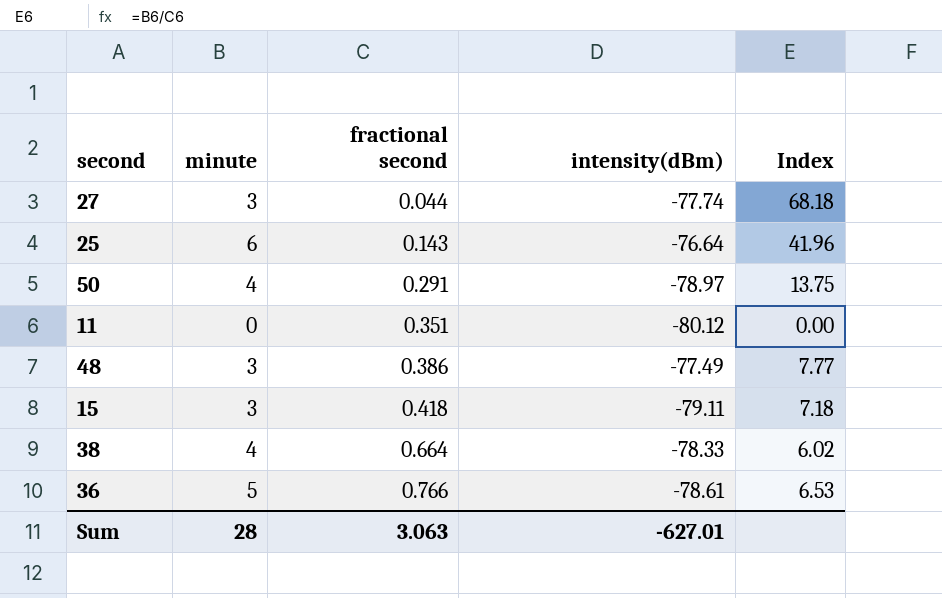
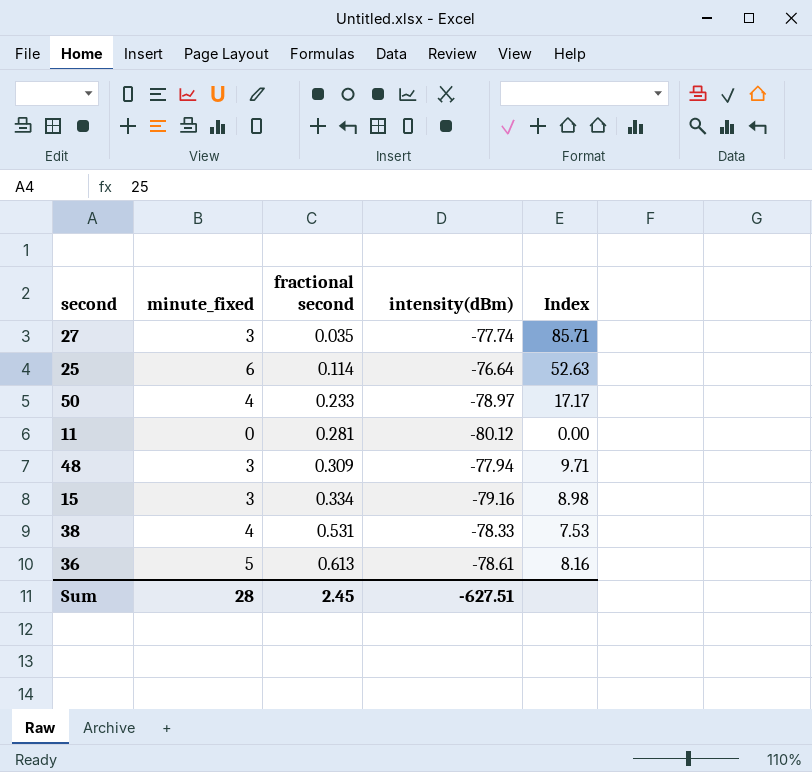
column name: minute -> minute_fixed
27 | fractional second: 0.044 -> 0.035
27 | Index: 68.18 -> 85.71
25 | fractional second: 0.143 -> 0.114
25 | Index: 41.96 -> 52.63
50 | fractional second: 0.291 -> 0.233
50 | Index: 13.75 -> 17.17
11 | fractional second: 0.351 -> 0.281
48 | fractional second: 0.386 -> 0.309
48 | intensity(dBm): -77.49 -> -77.94
48 | Index: 7.77 -> 9.71
15 | fractional second: 0.418 -> 0.334
15 | intensity(dBm): -79.11 -> -79.16
15 | Index: 7.18 -> 8.98
38 | fractional second: 0.664 -> 0.531
38 | Index: 6.02 -> 7.53
36 | fractional second: 0.766 -> 0.613
36 | Index: 6.53 -> 8.16
Sum | fractional second: 3.063 -> 2.45
Sum | intensity(dBm): -627.01 -> -627.51

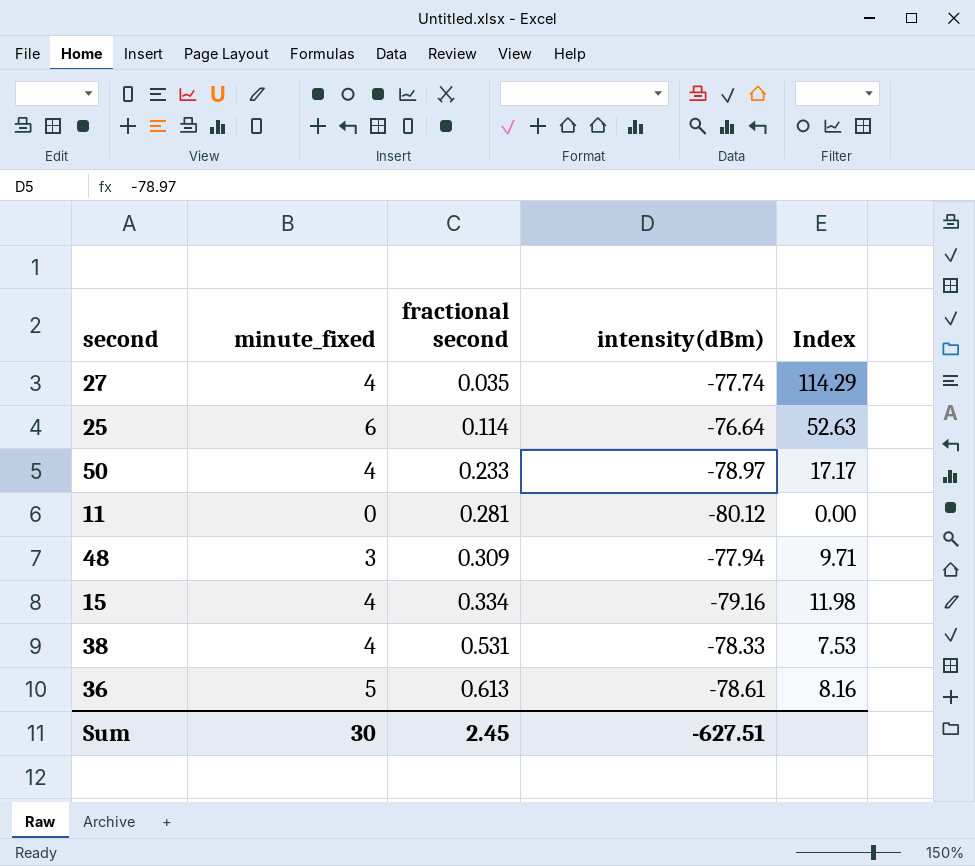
27 | minute_fixed: 3 -> 4
27 | Index: 85.71 -> 114.29
15 | minute_fixed: 3 -> 4
15 | Index: 8.98 -> 11.98
Sum | minute_fixed: 28 -> 30

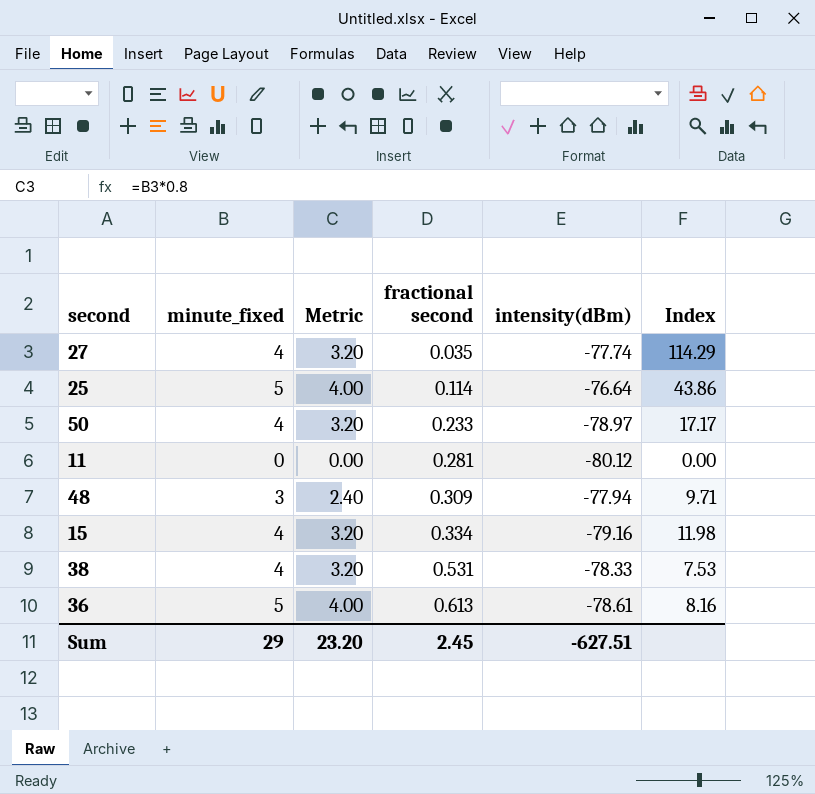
column Metric | formula: none -> [minute_fixed] * 0.8
25 | minute_fixed: 6 -> 5
25 | Index: 52.63 -> 43.86
Sum | minute_fixed: 30 -> 29

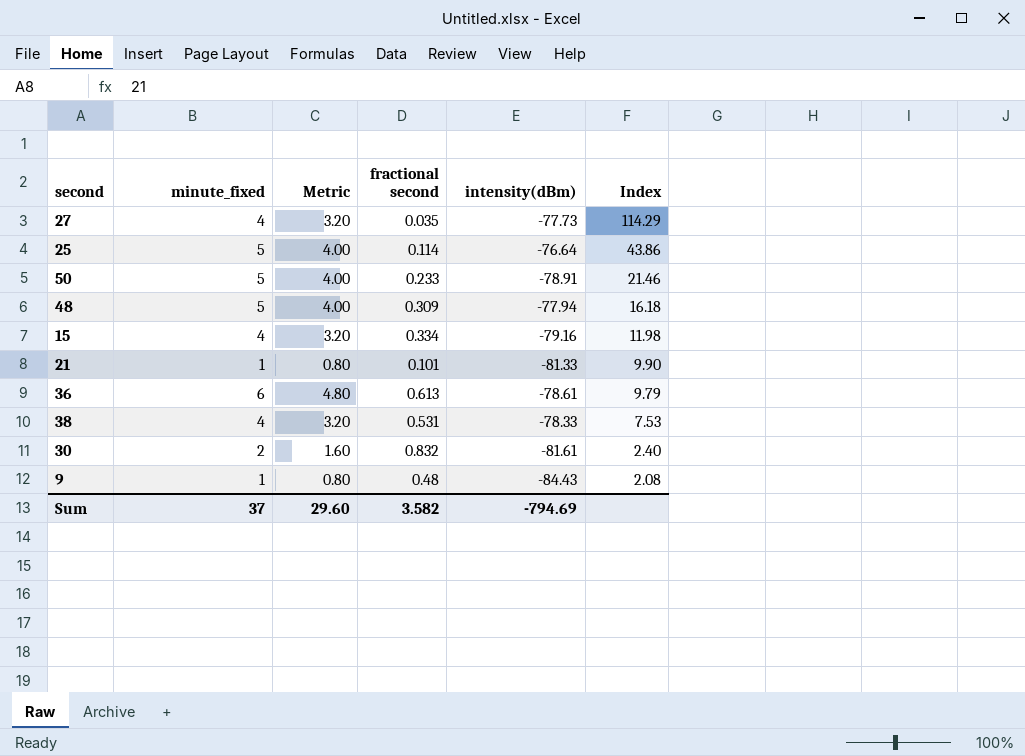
row order: fractional second ascending -> Index descending
row 11: 0 | 0.00 | 0.281 | -80.12 | 0.00 -> none
27 | intensity(dBm): -77.74 -> -77.73
50 | minute_fixed: 4 -> 5
50 | Metric: 3.20 -> 4.00
50 | intensity(dBm): -78.97 -> -78.91
50 | Index: 17.17 -> 21.46
48 | minute_fixed: 3 -> 5
48 | Metric: 2.40 -> 4.00
48 | Index: 9.71 -> 16.18
row 21: none -> 1 | 0.80 | 0.101 | -81.33 | 9.90
36 | minute_fixed: 5 -> 6
36 | Metric: 4.00 -> 4.80
36 | Index: 8.16 -> 9.79
row 30: none -> 2 | 1.60 | 0.832 | -81.61 | 2.40
row 9: none -> 1 | 0.80 | 0.48 | -84.43 | 2.08
Sum | minute_fixed: 29 -> 37
Sum | Metric: 23.20 -> 29.60
Sum | fractional second: 2.45 -> 3.582
Sum | intensity(dBm): -627.51 -> -794.69

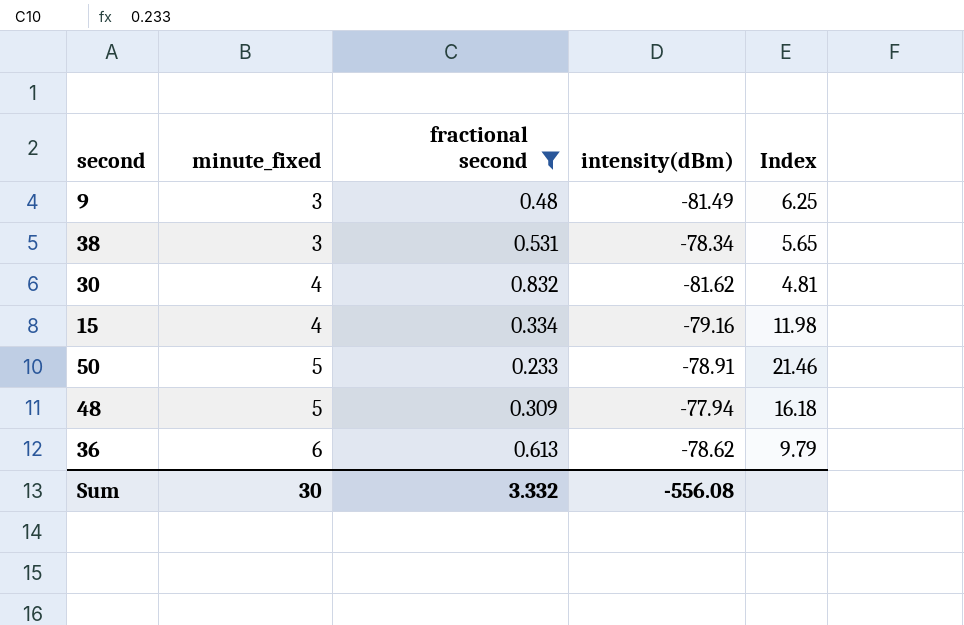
filter: none -> fractional second >= 0.233
row order: Index descending -> minute_fixed ascending
column Metric | formula: [minute_fixed] * 0.8 -> none
9 | minute_fixed: 1 -> 3
9 | intensity(dBm): -84.43 -> -81.49
9 | Index: 2.08 -> 6.25
38 | minute_fixed: 4 -> 3
38 | intensity(dBm): -78.33 -> -78.34
38 | Index: 7.53 -> 5.65
30 | minute_fixed: 2 -> 4
30 | intensity(dBm): -81.61 -> -81.62
30 | Index: 2.40 -> 4.81
36 | intensity(dBm): -78.61 -> -78.62
Sum | minute_fixed: 37 -> 30
Sum | fractional second: 3.582 -> 3.332
Sum | intensity(dBm): -794.69 -> -556.08

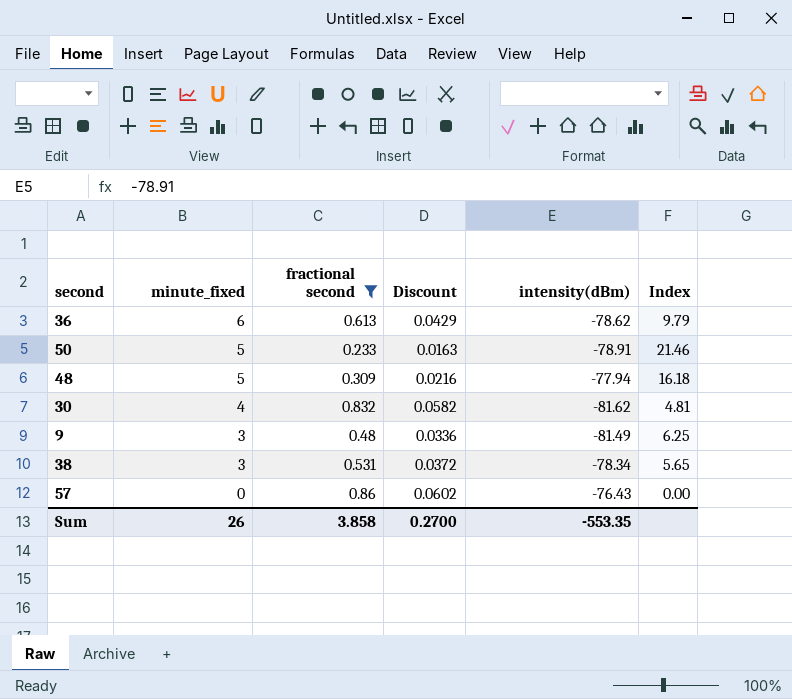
row order: minute_fixed ascending -> minute_fixed descending
column Discount | formula: none -> [fractional second] * 0.07
row 15: 4 | 0.334 | -79.16 | 11.98 -> none
row 57: none -> 0 | 0.86 | 0.0602 | -76.43 | 0.00
Sum | minute_fixed: 30 -> 26
Sum | fractional second: 3.332 -> 3.858
Sum | intensity(dBm): -556.08 -> -553.35

